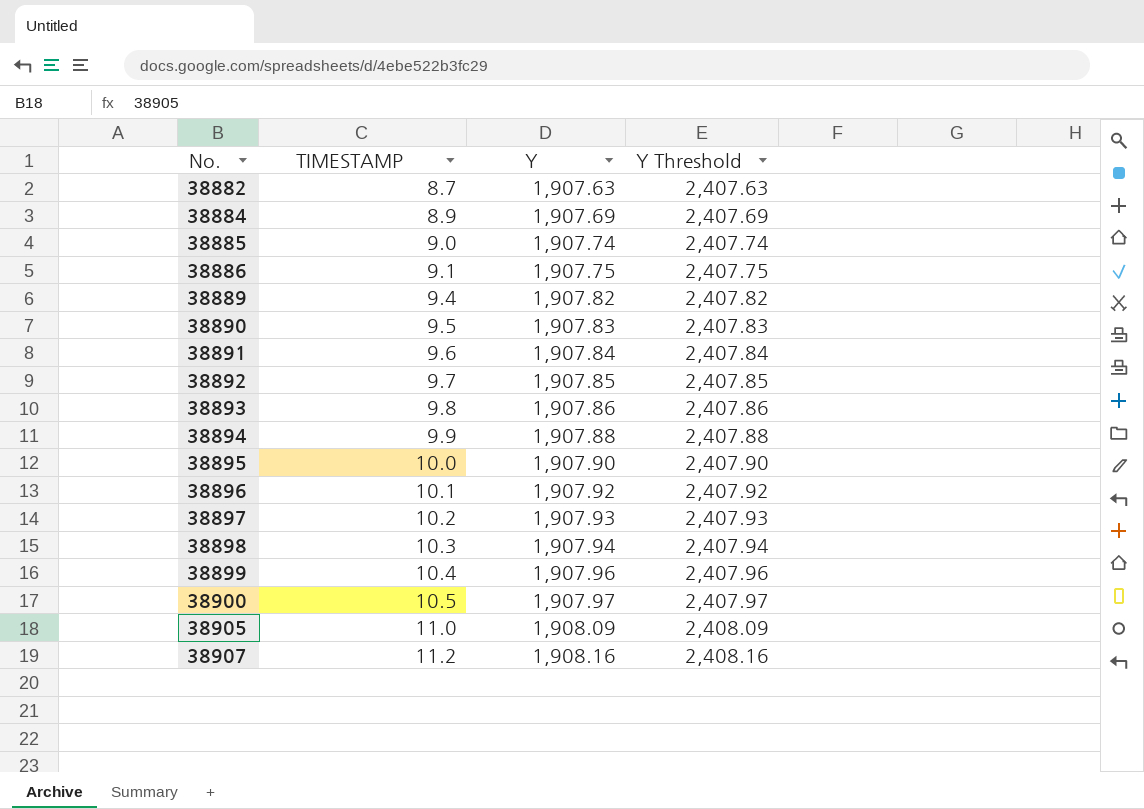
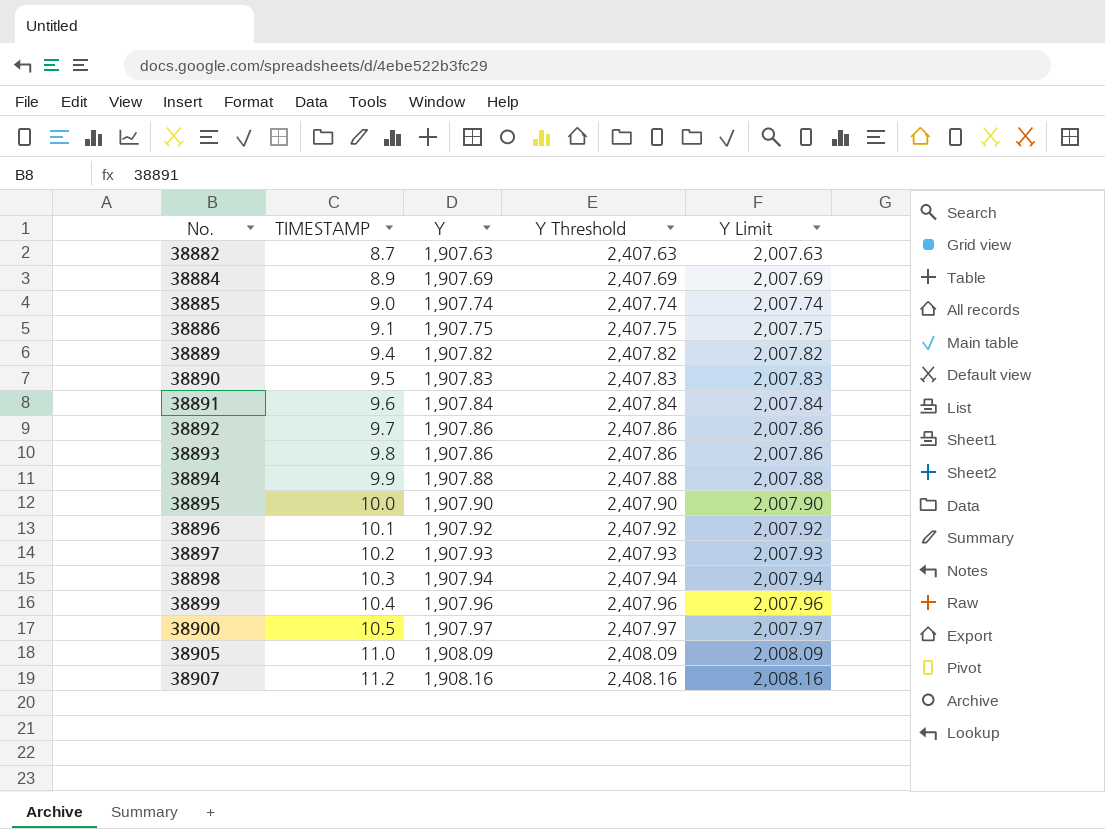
column Y Limit | formula: none -> [Y] + 100
38892 | Y: 1,907.85 -> 1,907.86
38892 | Y Threshold: 2,407.85 -> 2,407.86

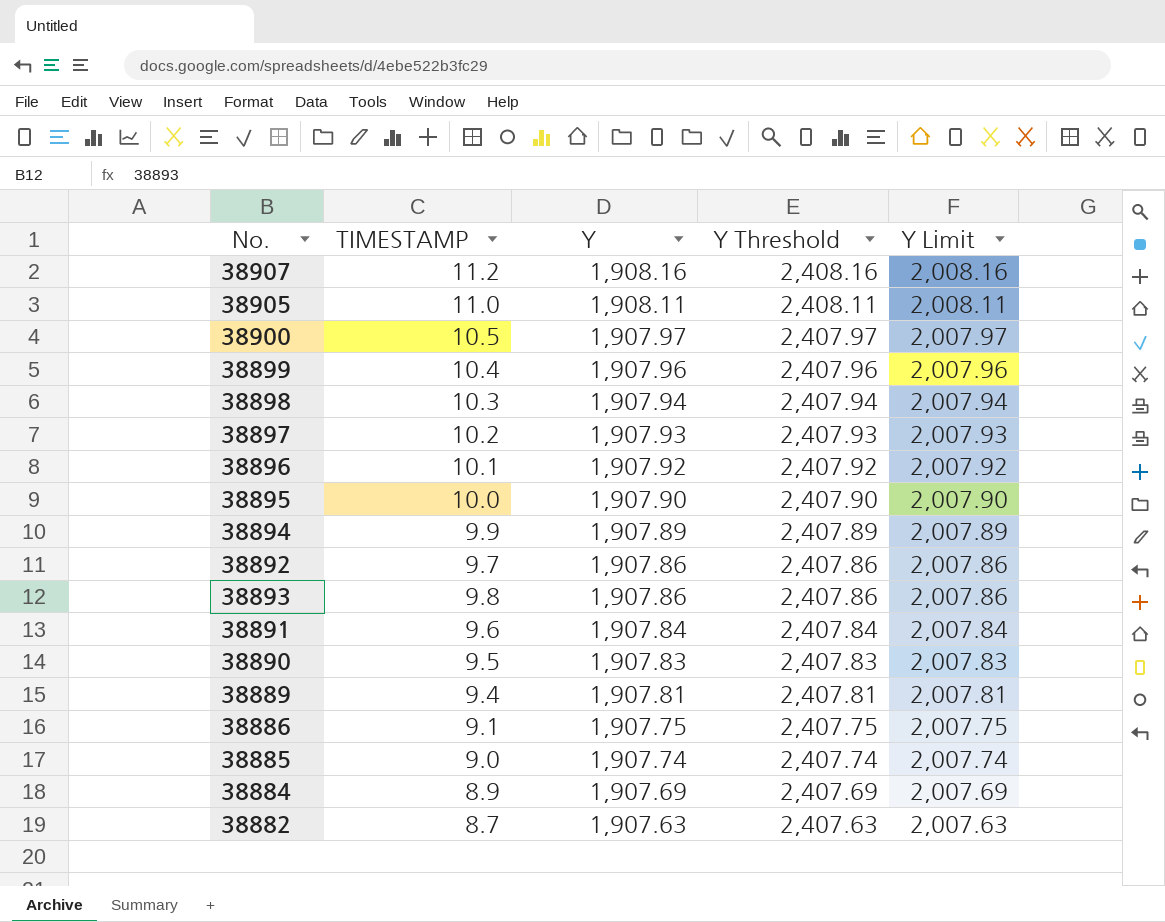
row order: No. ascending -> Y descending
38905 | Y: 1,908.09 -> 1,908.11
38905 | Y Threshold: 2,408.09 -> 2,408.11
38905 | Y Limit: 2,008.09 -> 2,008.11
38894 | Y: 1,907.88 -> 1,907.89
38894 | Y Threshold: 2,407.88 -> 2,407.89
38894 | Y Limit: 2,007.88 -> 2,007.89
38889 | Y: 1,907.82 -> 1,907.81
38889 | Y Threshold: 2,407.82 -> 2,407.81
38889 | Y Limit: 2,007.82 -> 2,007.81

